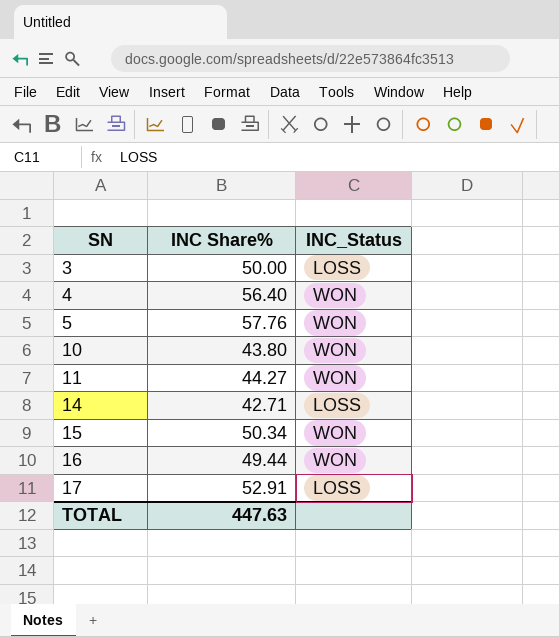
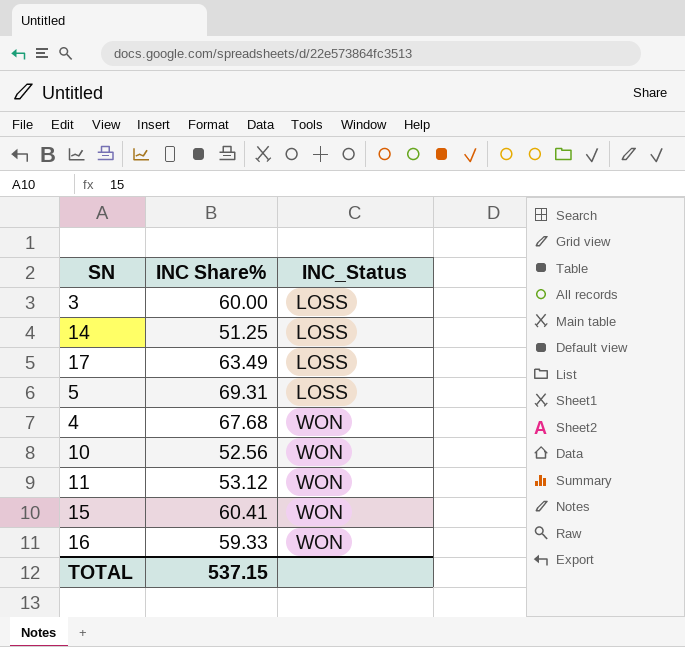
row order: SN ascending -> INC_Status ascending
3 | INC Share%: 50.00 -> 60.00
14 | INC Share%: 42.71 -> 51.25
17 | INC Share%: 52.91 -> 63.49
5 | INC Share%: 57.76 -> 69.31
5 | INC_Status: WON -> LOSS
4 | INC Share%: 56.40 -> 67.68
10 | INC Share%: 43.80 -> 52.56
11 | INC Share%: 44.27 -> 53.12
15 | INC Share%: 50.34 -> 60.41
16 | INC Share%: 49.44 -> 59.33
TOTAL | INC Share%: 447.63 -> 537.15

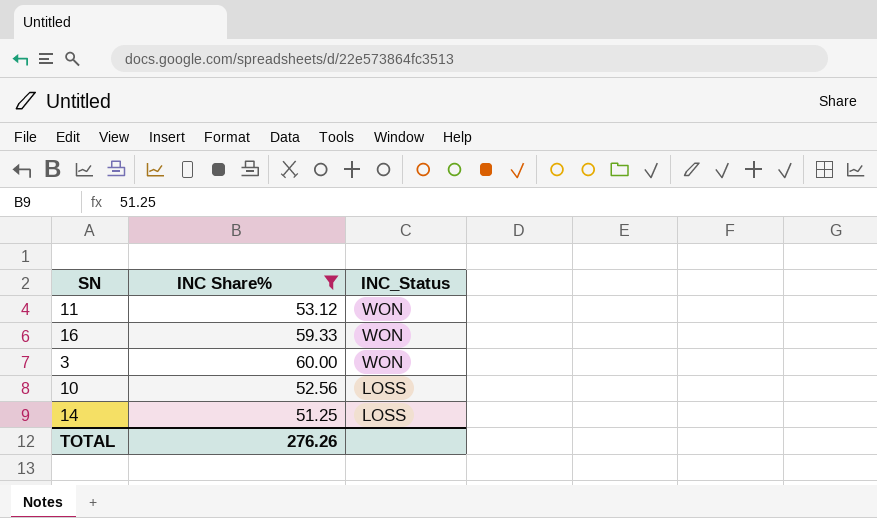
filter: none -> INC Share% <= 60.00
row order: INC_Status ascending -> INC_Status descending
3 | INC_Status: LOSS -> WON
10 | INC_Status: WON -> LOSS
TOTAL | INC Share%: 537.15 -> 276.26

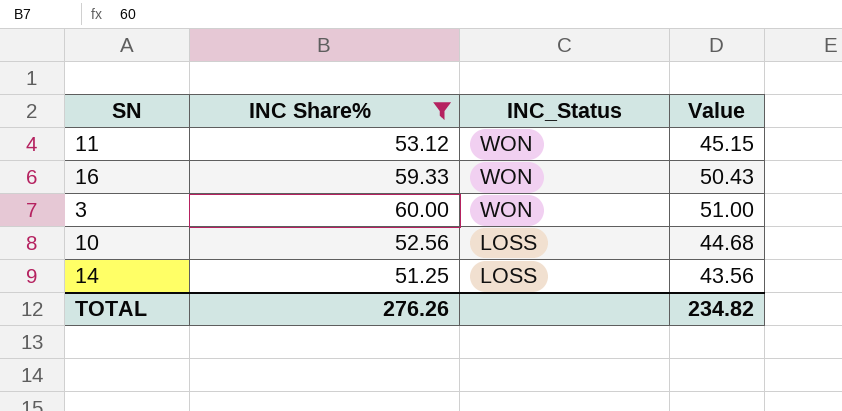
column Value | formula: none -> [INC Share%] * 0.85

